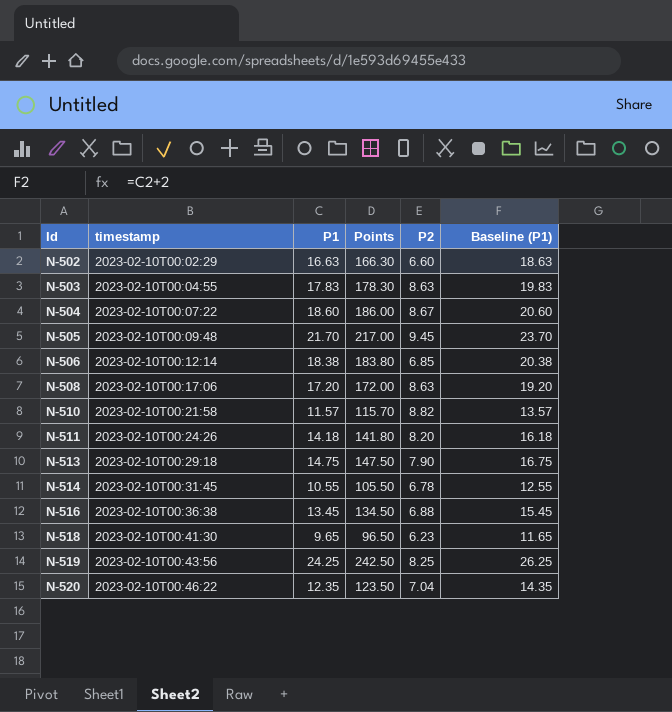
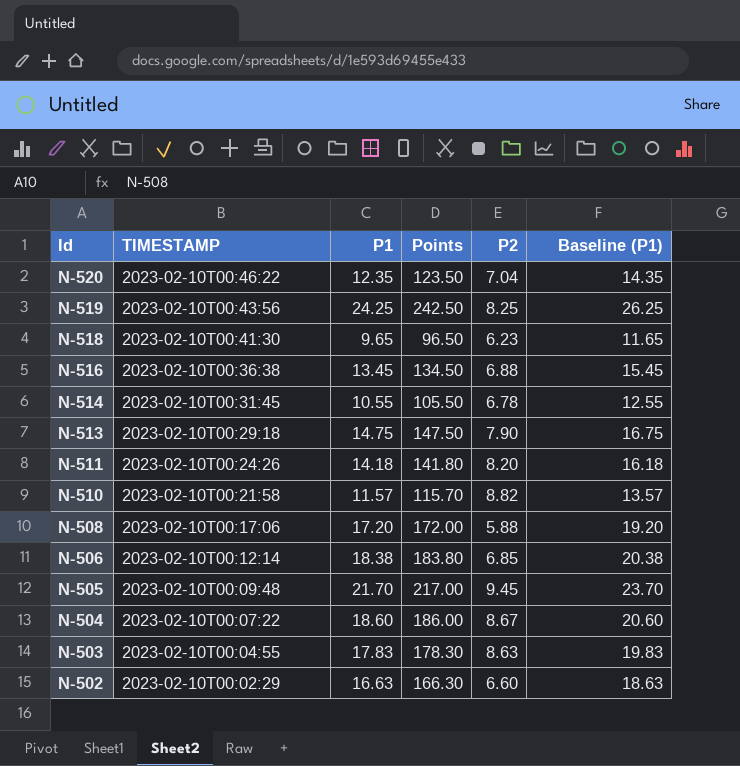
row order: Id ascending -> Id descending
column name: timestamp -> TIMESTAMP
N-508 | P2: 8.63 -> 5.88

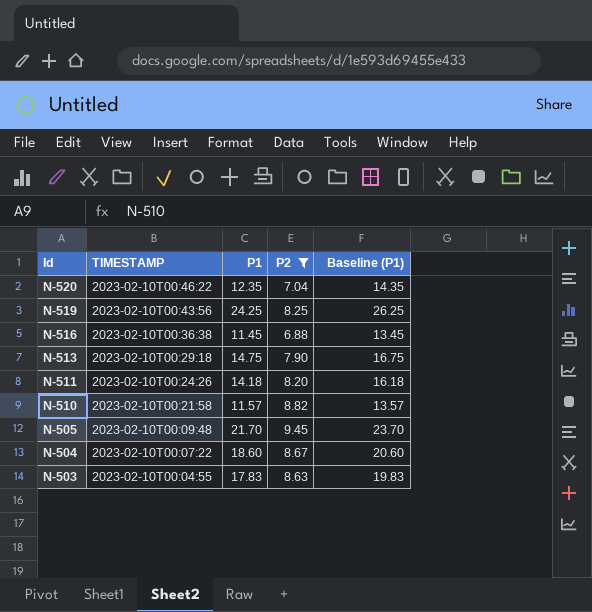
filter: none -> P2 >= 6.88
column Points | formula: [P1] * 10 -> none
N-516 | P1: 13.45 -> 11.45
N-516 | Baseline (P1): 15.45 -> 13.45

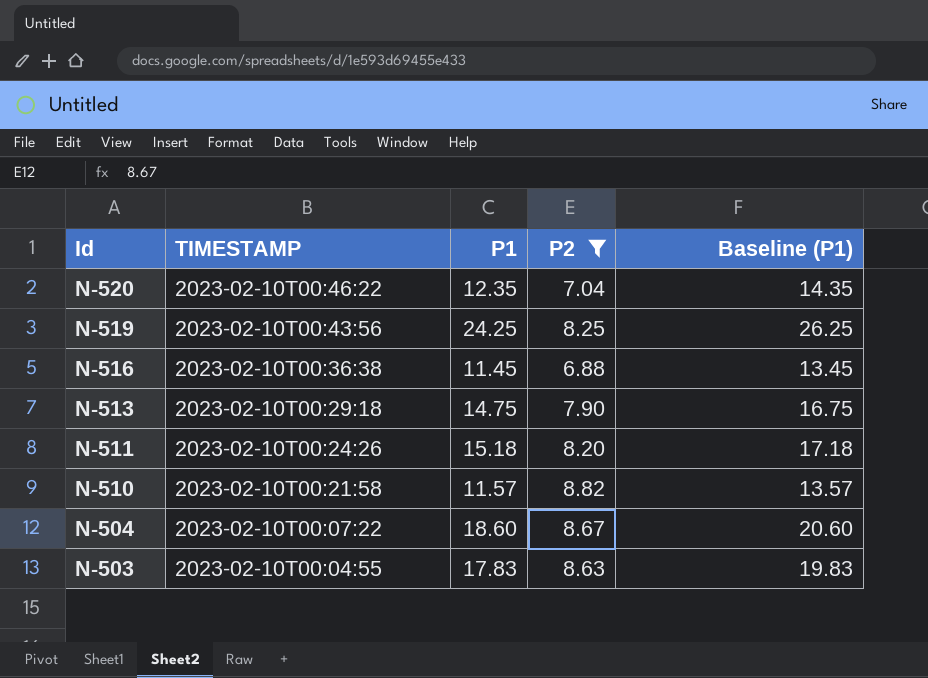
row N-505: 2023-02-10T00:09:48 | 21.70 | 9.45 | 23.70 -> none
N-511 | P1: 14.18 -> 15.18
N-511 | Baseline (P1): 16.18 -> 17.18

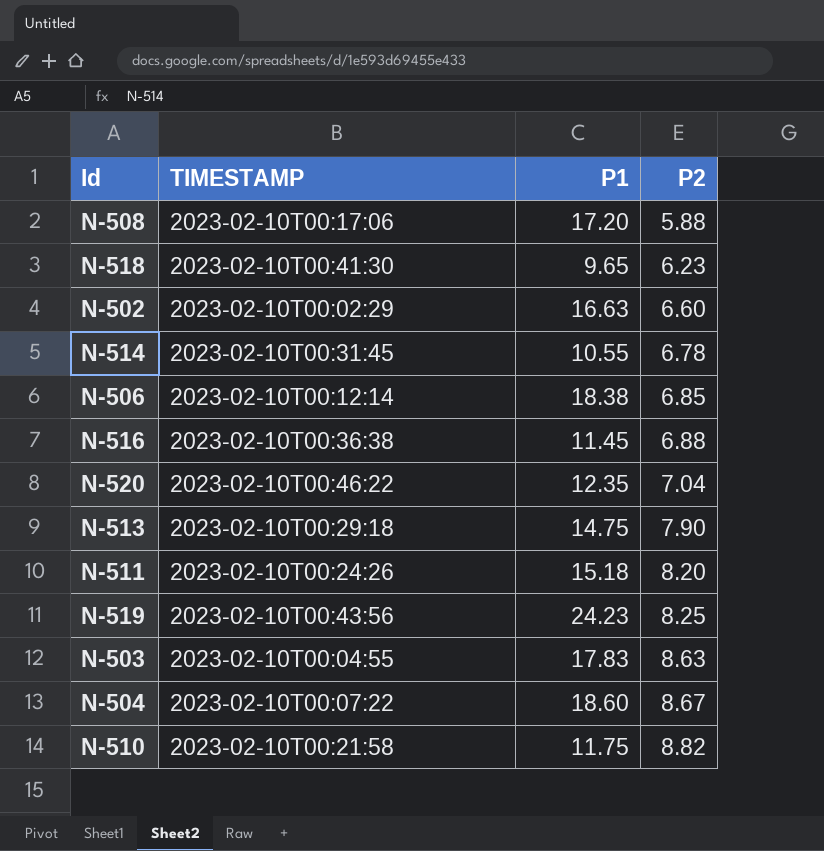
filter: P2 >= 6.88 -> none
row order: Id descending -> P2 ascending
column Baseline (P1) | formula: [P1] + 2 -> none
N-519 | P1: 24.25 -> 24.23
N-510 | P1: 11.57 -> 11.75

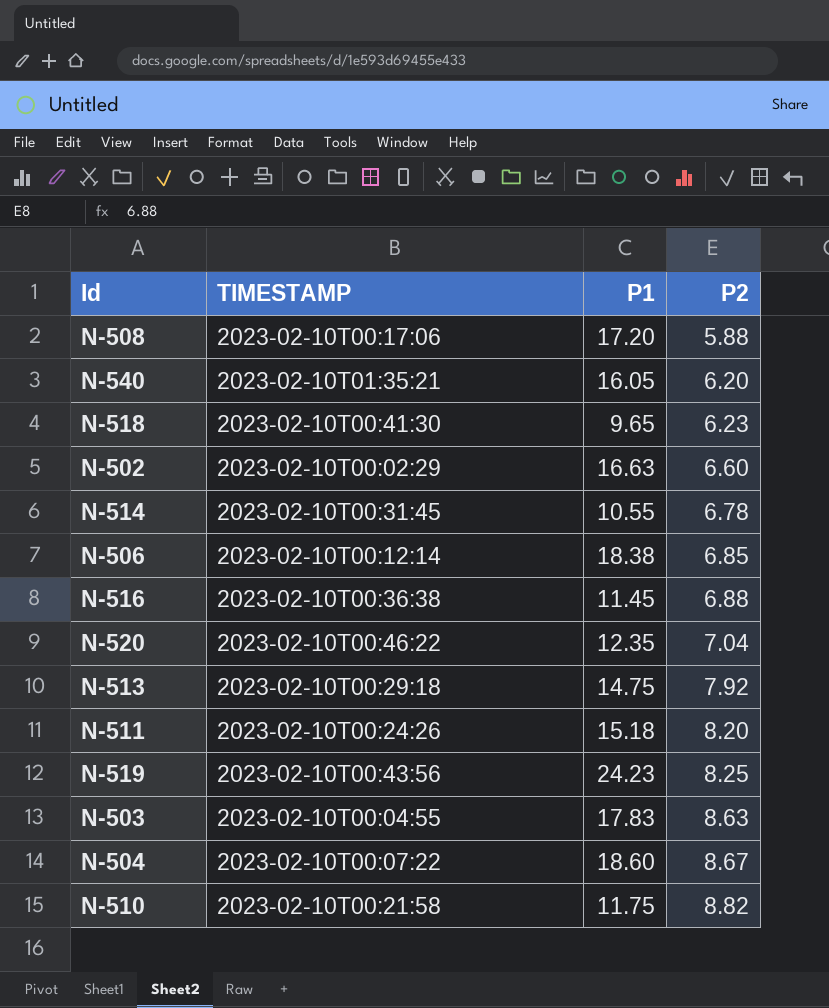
row N-540: none -> 2023-02-10T01:35:21 | 16.05 | 6.20
N-513 | P2: 7.90 -> 7.92

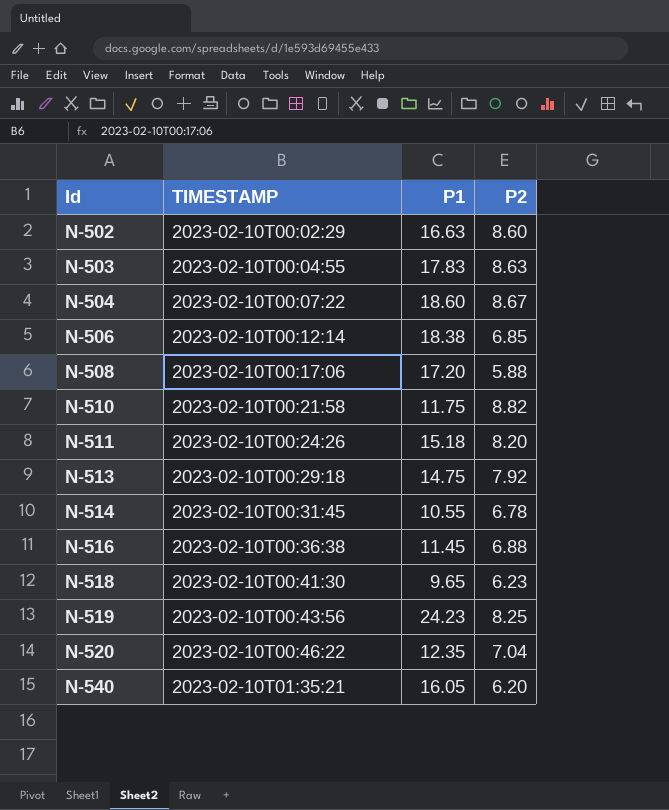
row order: P2 ascending -> Id ascending
N-502 | P2: 6.60 -> 8.60

